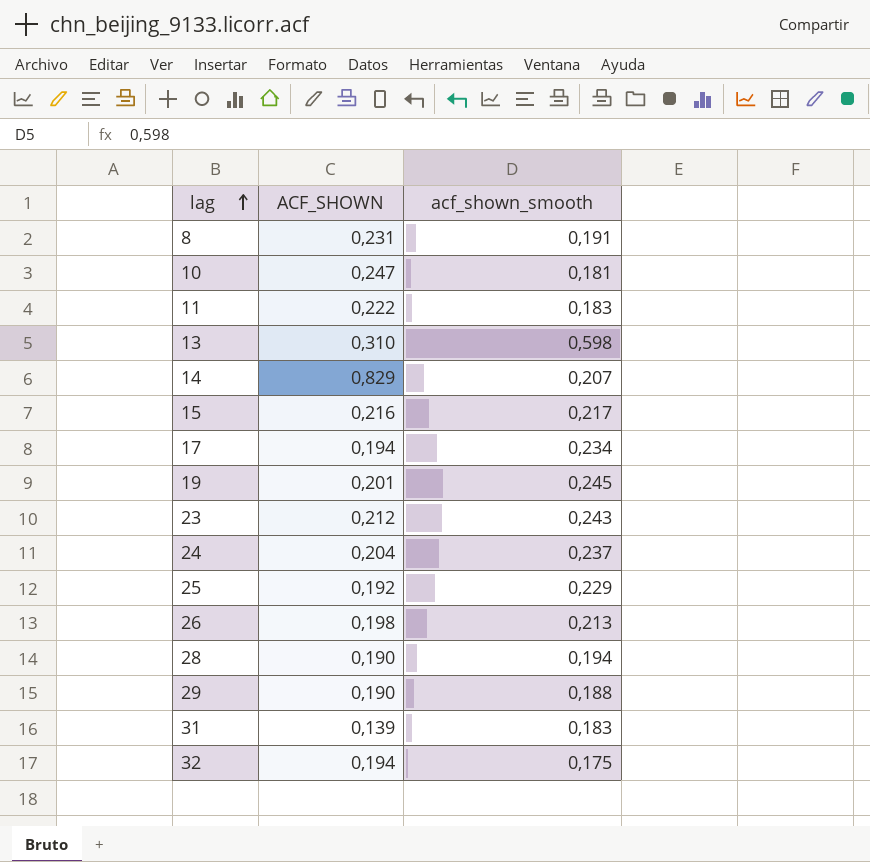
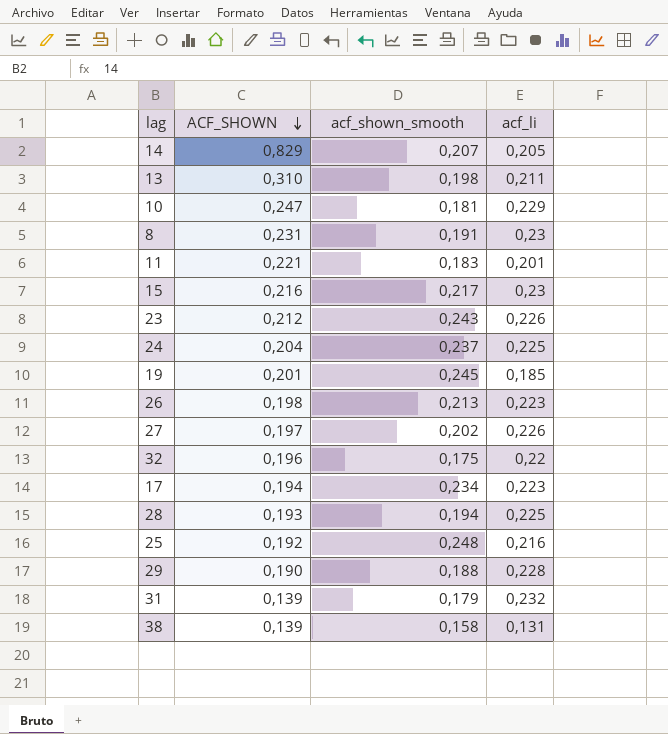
row order: lag ascending -> ACF_SHOWN descending
column acf_li | position: none -> 4
13 | acf_shown_smooth: 0,598 -> 0,198
11 | ACF_SHOWN: 0,222 -> 0,221
row 27: none -> 0,197 | 0,202 | 0,226
32 | ACF_SHOWN: 0,194 -> 0,196
28 | ACF_SHOWN: 0,190 -> 0,193
25 | acf_shown_smooth: 0,229 -> 0,248
31 | acf_shown_smooth: 0,183 -> 0,179
row 38: none -> 0,139 | 0,158 | 0,131

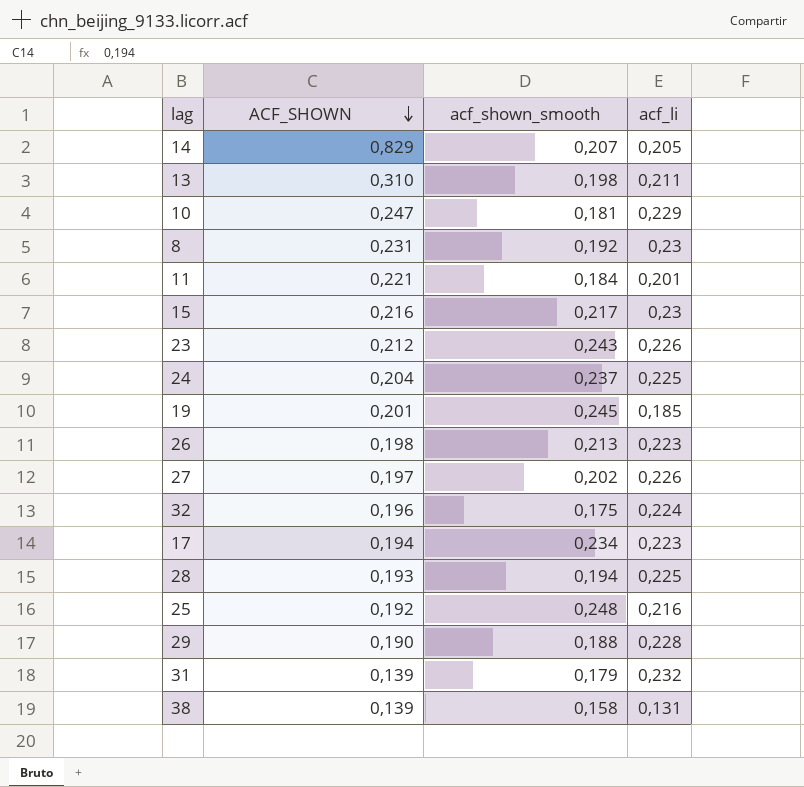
8 | acf_shown_smooth: 0,191 -> 0,192
11 | acf_shown_smooth: 0,183 -> 0,184
32 | acf_li: 0,22 -> 0,224

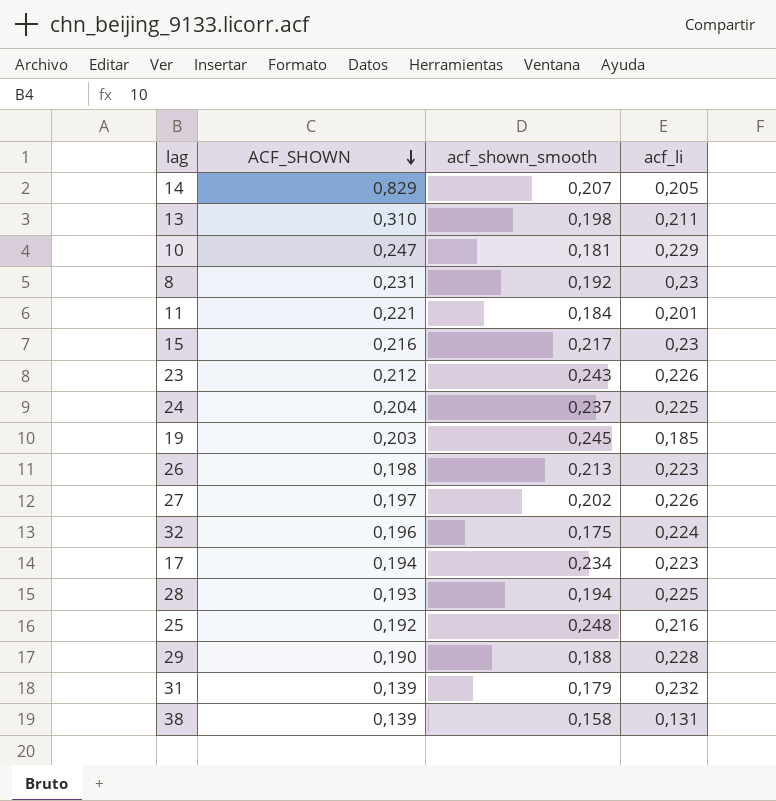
19 | ACF_SHOWN: 0,201 -> 0,203

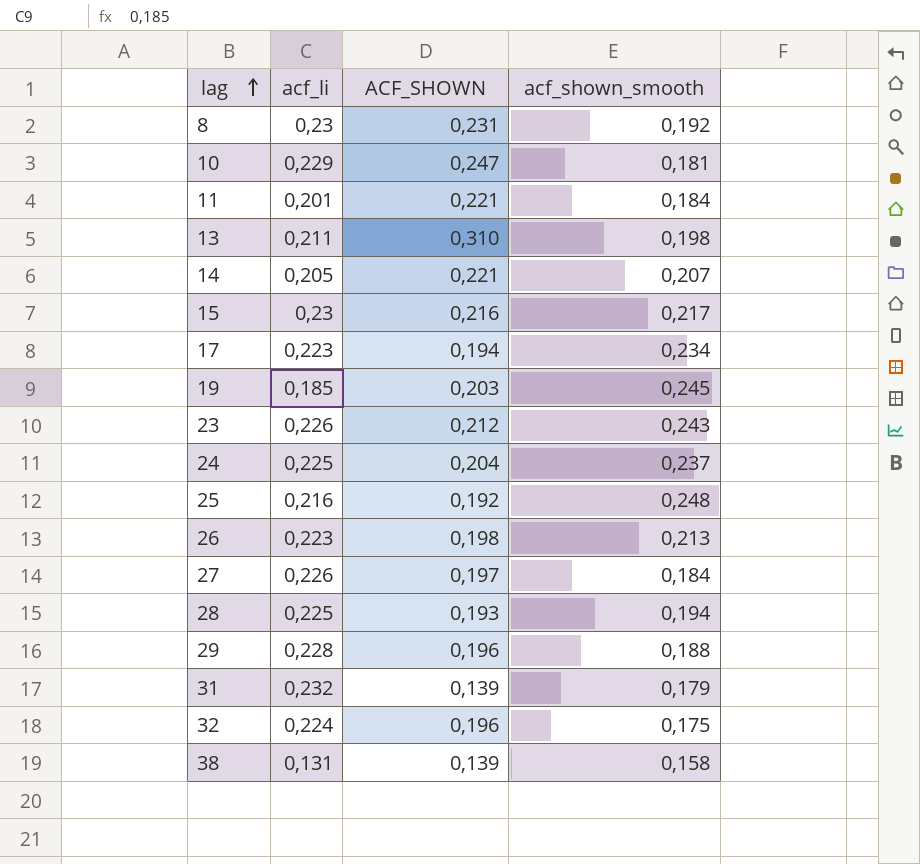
row order: ACF_SHOWN descending -> lag ascending
column acf_li | position: 4 -> 2
14 | ACF_SHOWN: 0,829 -> 0,221
27 | acf_shown_smooth: 0,202 -> 0,184
29 | ACF_SHOWN: 0,190 -> 0,196

